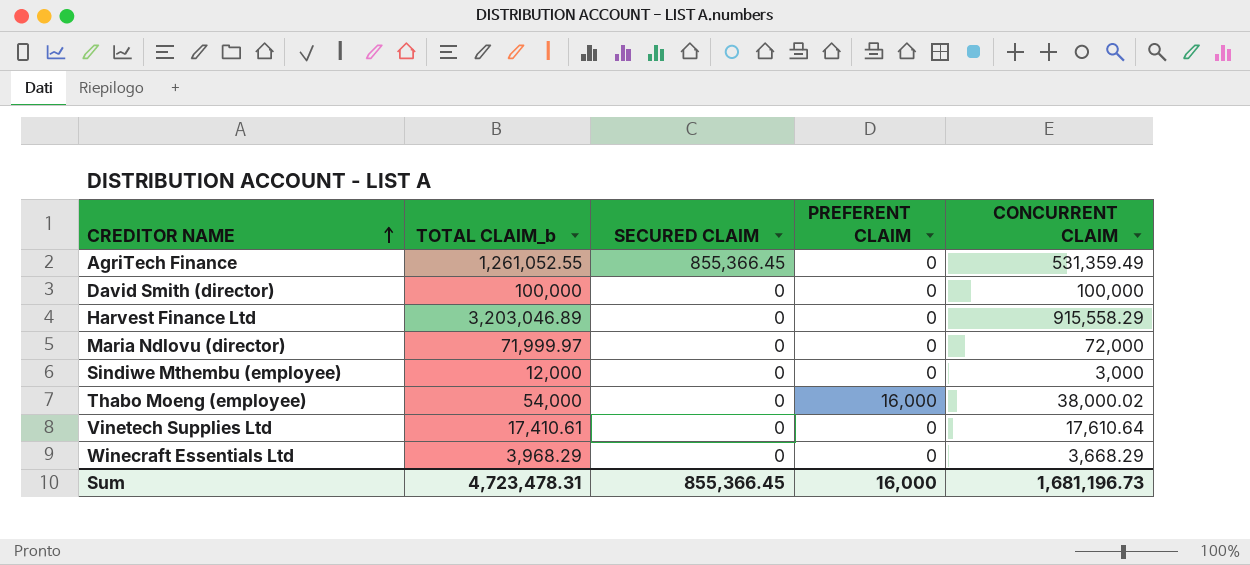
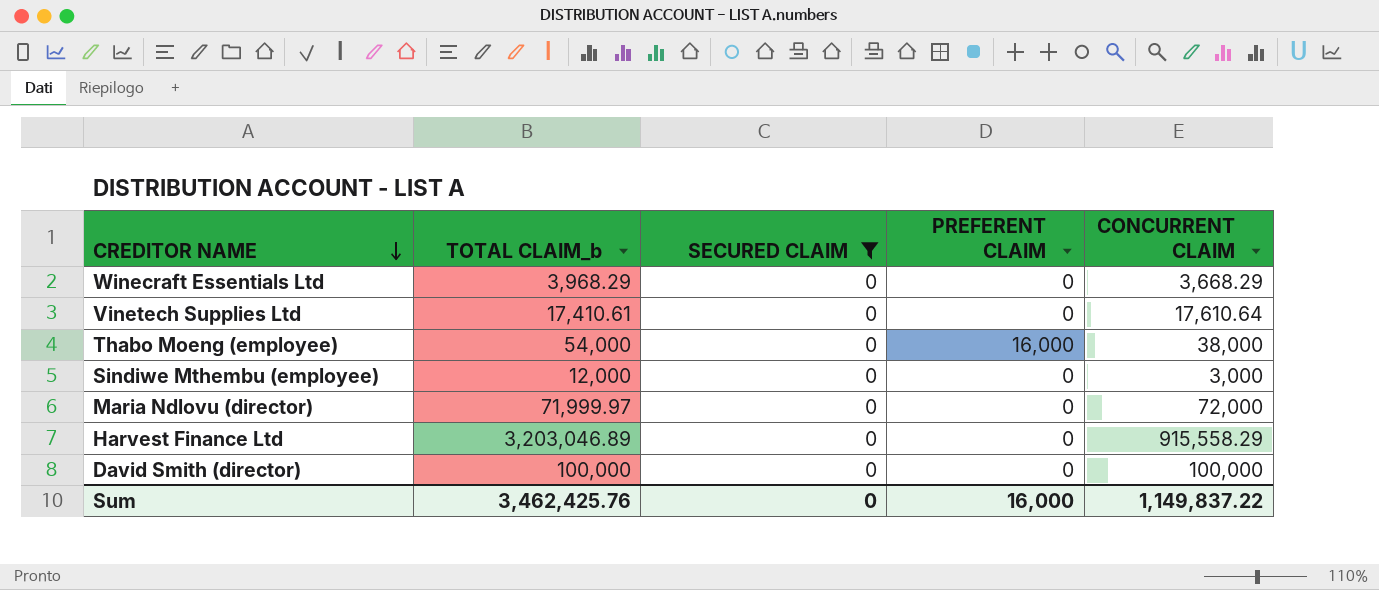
filter: none -> SECURED CLAIM = 0
row order: CREDITOR NAME ascending -> CREDITOR NAME descending
Thabo Moeng (employee) | CONCURRENT CLAIM: 38,000.02 -> 38,000
Sum | TOTAL CLAIM_b: 4,723,478.31 -> 3,462,425.76
Sum | SECURED CLAIM: 855,366.45 -> 0
Sum | CONCURRENT CLAIM: 1,681,196.73 -> 1,149,837.22

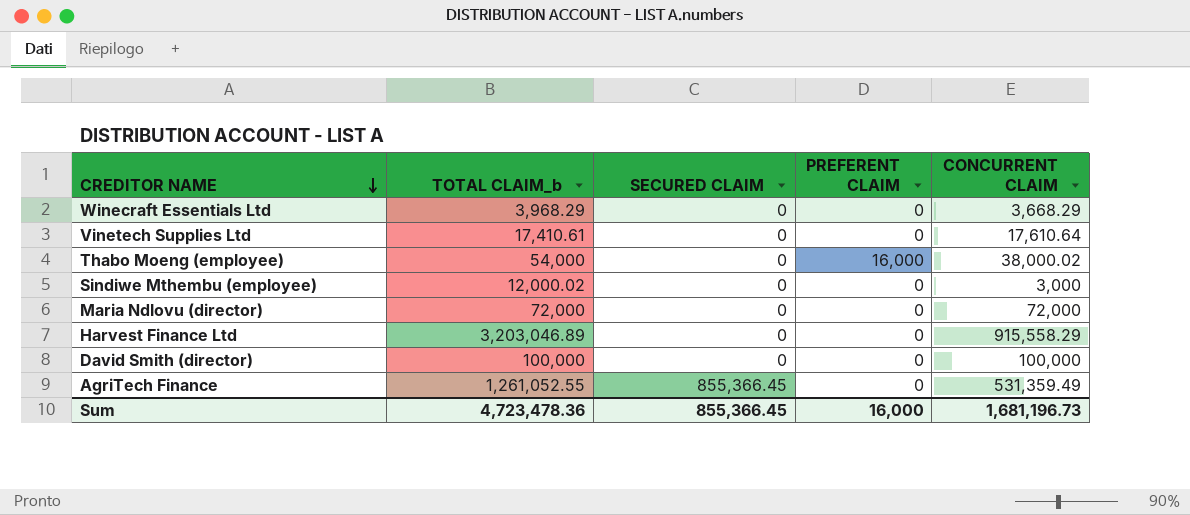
filter: SECURED CLAIM = 0 -> none
Thabo Moeng (employee) | CONCURRENT CLAIM: 38,000 -> 38,000.02
Sindiwe Mthembu (employee) | TOTAL CLAIM_b: 12,000 -> 12,000.02
Maria Ndlovu (director) | TOTAL CLAIM_b: 71,999.97 -> 72,000
Sum | TOTAL CLAIM_b: 3,462,425.76 -> 4,723,478.36
Sum | SECURED CLAIM: 0 -> 855,366.45
Sum | CONCURRENT CLAIM: 1,149,837.22 -> 1,681,196.73

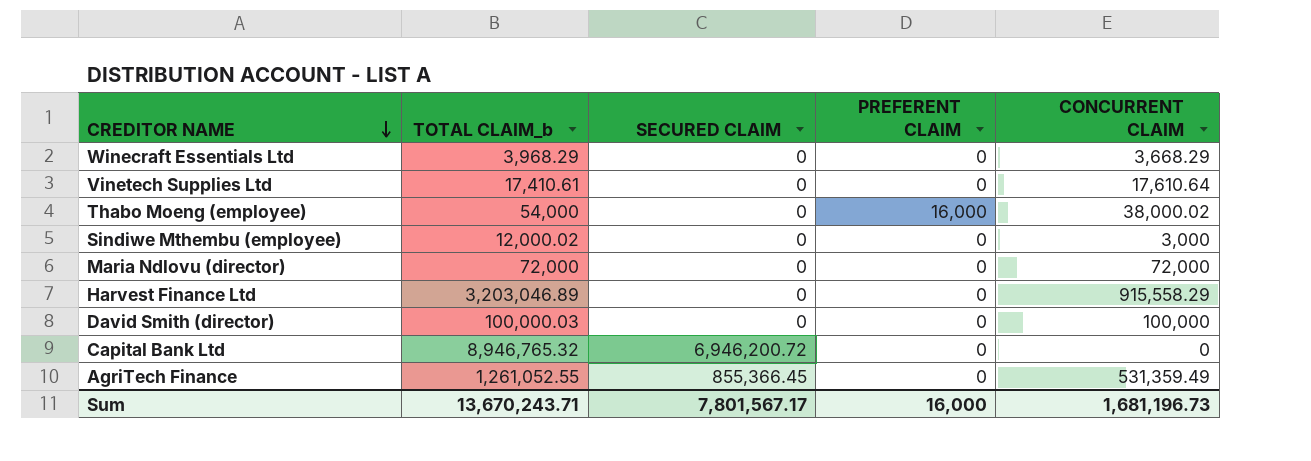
David Smith (director) | TOTAL CLAIM_b: 100,000 -> 100,000.03
row Capital Bank Ltd: none -> 8,946,765.32 | 6,946,200.72 | 0 | 0
Sum | TOTAL CLAIM_b: 4,723,478.36 -> 13,670,243.71
Sum | SECURED CLAIM: 855,366.45 -> 7,801,567.17

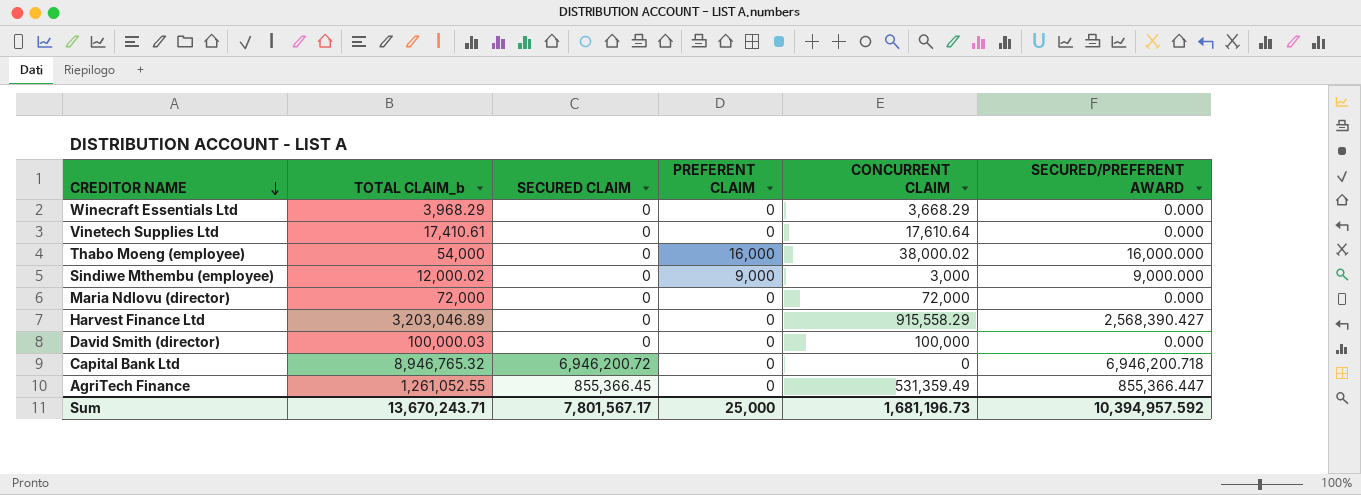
column SECURED/PREFERENT AWARD | position: none -> 6
Sindiwe Mthembu (employee) | PREFERENT CLAIM: 0 -> 9,000
Sum | PREFERENT CLAIM: 16,000 -> 25,000

